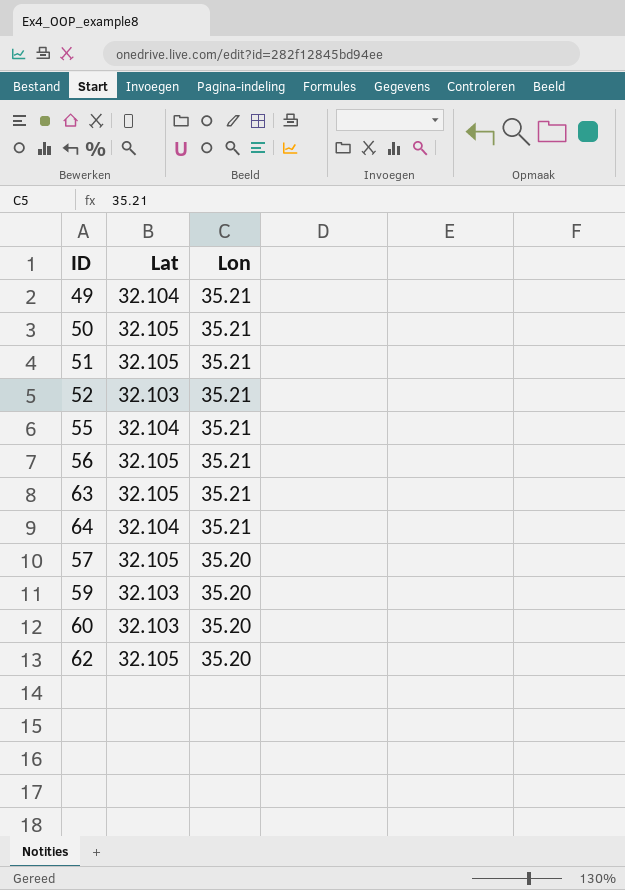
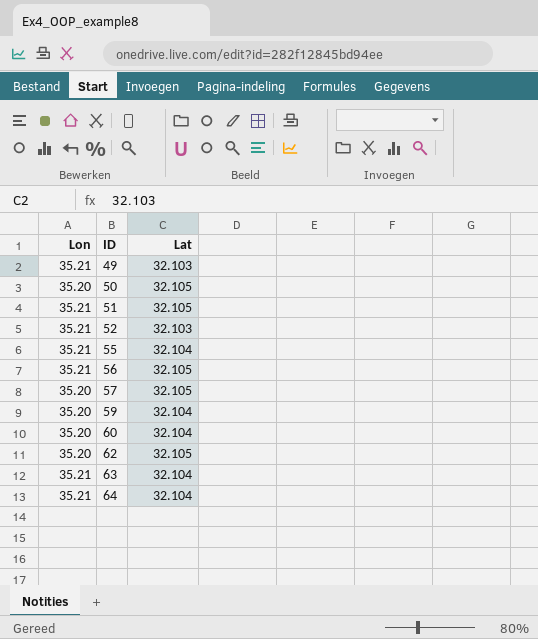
row order: Lon descending -> ID ascending
column Lon | position: 3 -> 1
49 | Lat: 32.104 -> 32.103
50 | Lon: 35.21 -> 35.20
59 | Lat: 32.103 -> 32.104
60 | Lat: 32.103 -> 32.104
63 | Lat: 32.105 -> 32.104

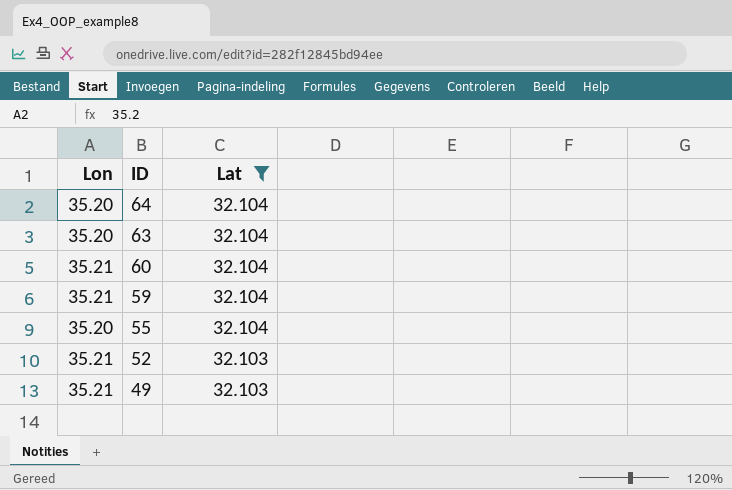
filter: none -> Lat != 32.105
row order: ID ascending -> ID descending
64 | Lon: 35.21 -> 35.20
63 | Lon: 35.21 -> 35.20
60 | Lon: 35.20 -> 35.21
59 | Lon: 35.20 -> 35.21
55 | Lon: 35.21 -> 35.20

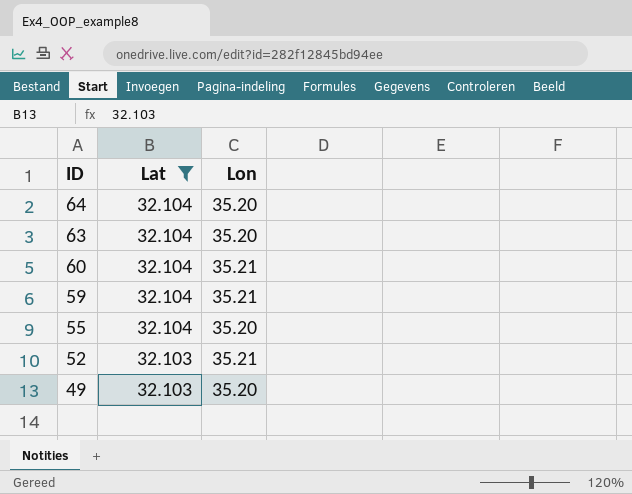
column Lon | position: 1 -> 3
49 | Lon: 35.21 -> 35.20

